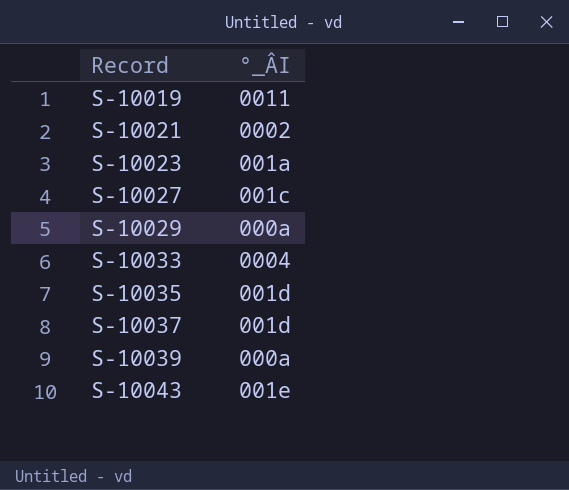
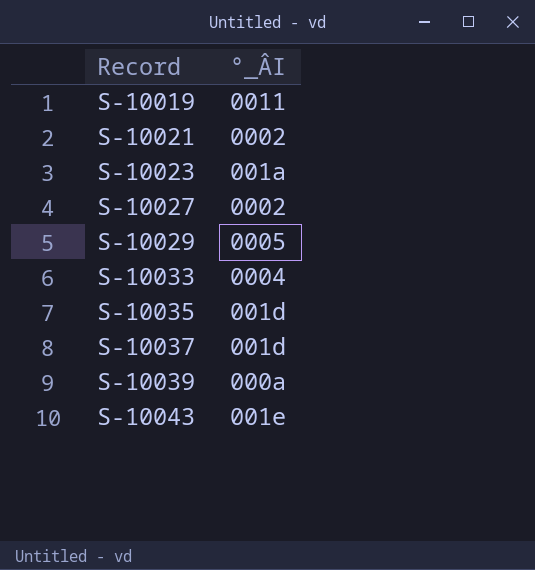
S-10027 | °_ÂI: 001c -> 0002
S-10029 | °_ÂI: 000a -> 0005

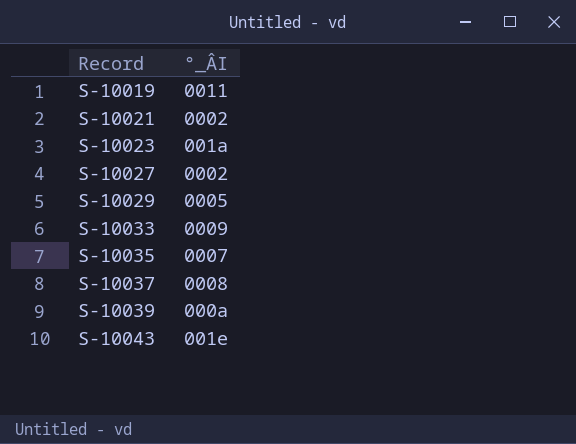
S-10033 | °_ÂI: 0004 -> 0009
S-10035 | °_ÂI: 001d -> 0007
S-10037 | °_ÂI: 001d -> 0008

